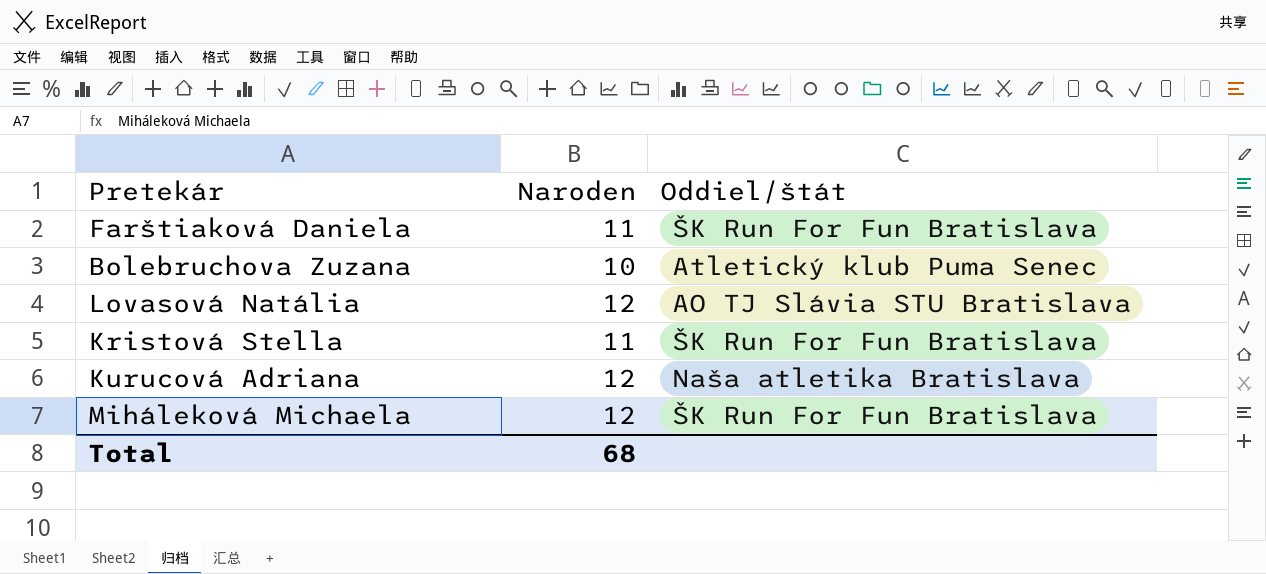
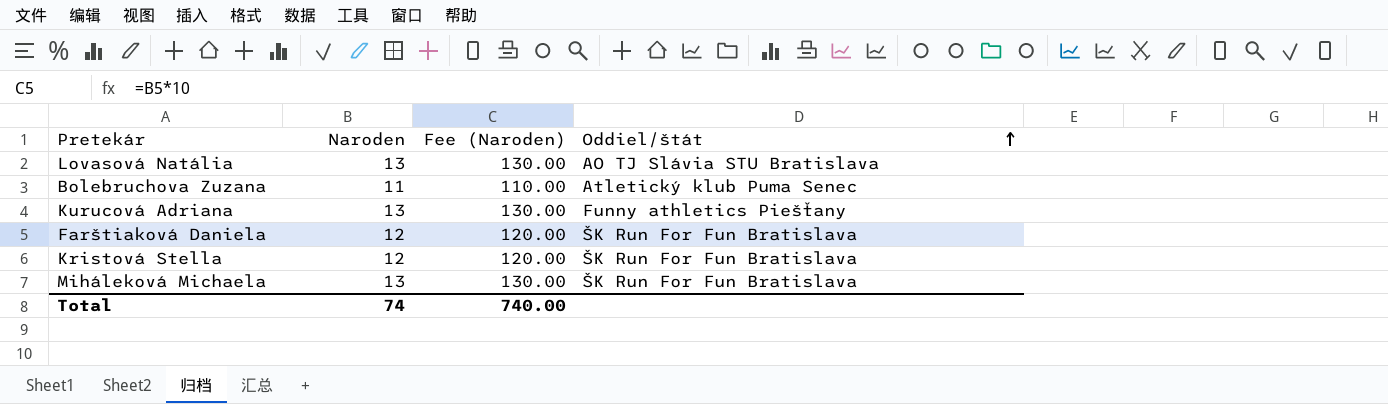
row order: none -> Oddiel/štát ascending
column Fee (Naroden) | formula: none -> [Naroden] * 10
Lovasová Natália | Naroden: 12 -> 13
Bolebruchova Zuzana | Naroden: 10 -> 11
Kurucová Adriana | Naroden: 12 -> 13
Kurucová Adriana | Oddiel/štát: Naša atletika Bratislava -> Funny athletics Piešťany
Farštiaková Daniela | Naroden: 11 -> 12
Kristová Stella | Naroden: 11 -> 12
Miháleková Michaela | Naroden: 12 -> 13
Total | Naroden: 68 -> 74

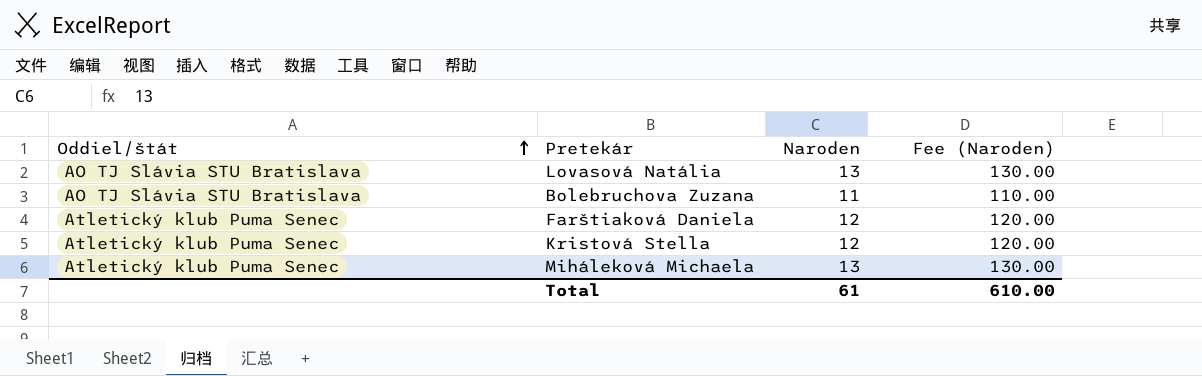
column Oddiel/štát | position: 4 -> 1
row Kurucová Adriana: 13 | 130.00 | Funny athletics Piešťany -> none
Bolebruchova Zuzana | Oddiel/štát: Atletický klub Puma Senec -> AO TJ Slávia STU Bratislava
Farštiaková Daniela | Oddiel/štát: ŠK Run For Fun Bratislava -> Atletický klub Puma Senec
Kristová Stella | Oddiel/štát: ŠK Run For Fun Bratislava -> Atletický klub Puma Senec
Miháleková Michaela | Oddiel/štát: ŠK Run For Fun Bratislava -> Atletický klub Puma Senec
Total | Naroden: 74 -> 61
Total | Fee (Naroden): 740.00 -> 610.00

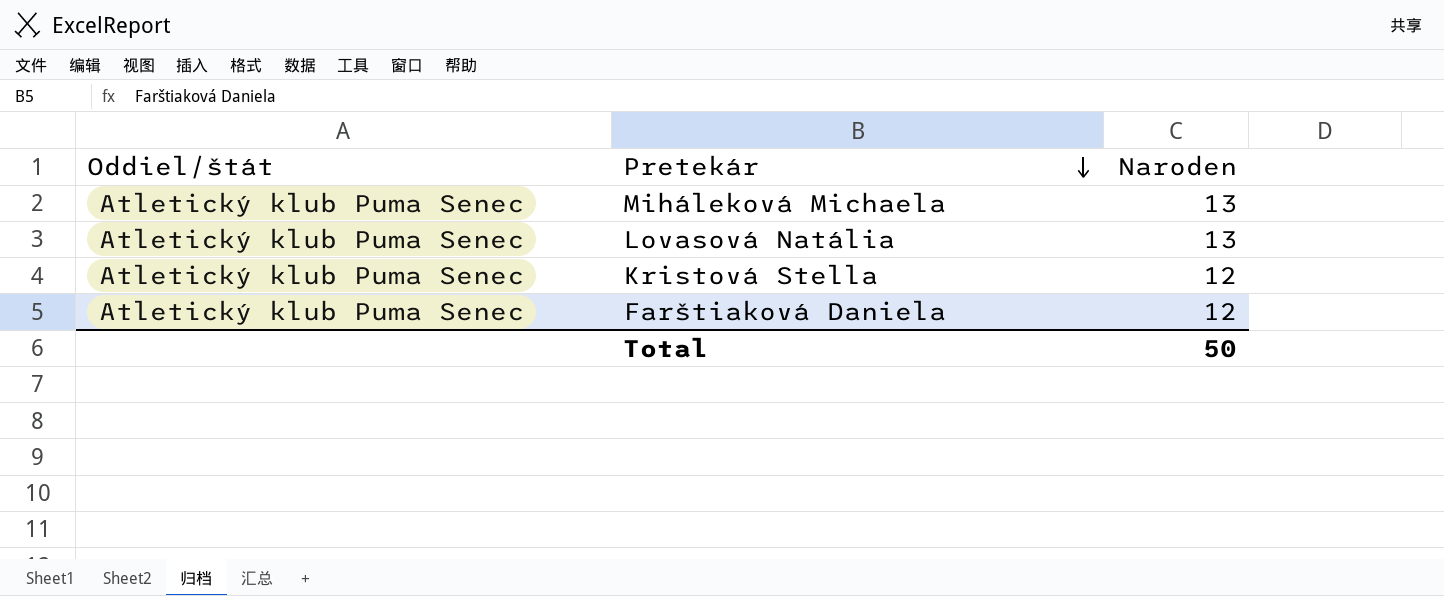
row order: Oddiel/štát ascending -> Pretekár descending
column Fee (Naroden) | formula: [Naroden] * 10 -> none
row Bolebruchova Zuzana: AO TJ Slávia STU Bratislava | 11 | 110.00 -> none
Lovasová Natália | Oddiel/štát: AO TJ Slávia STU Bratislava -> Atletický klub Puma Senec
Total | Naroden: 61 -> 50

